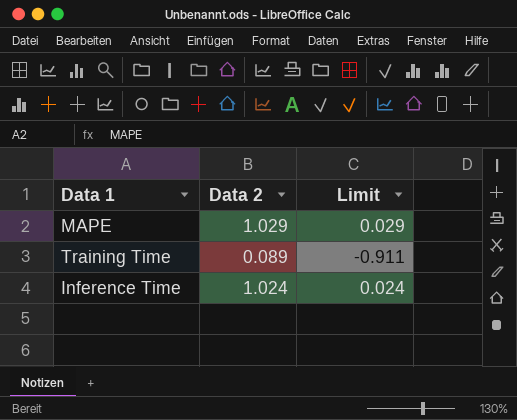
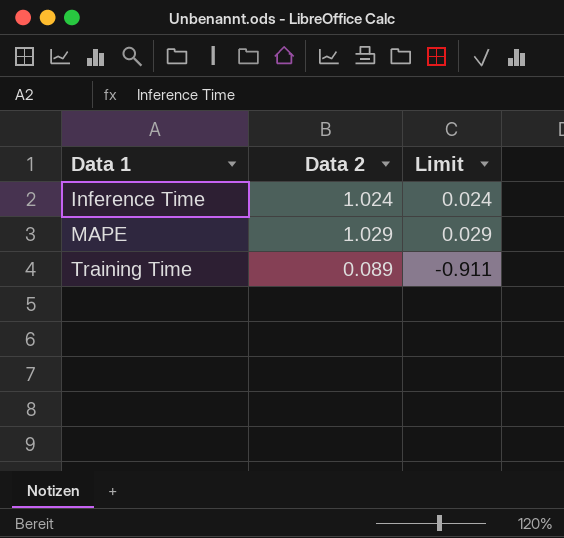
row order: none -> Data 1 ascending

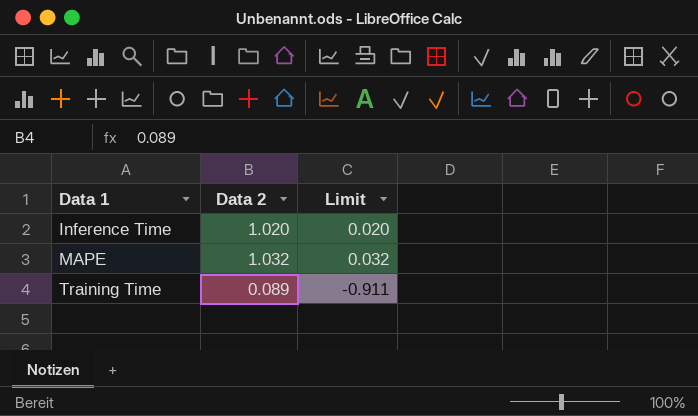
Inference Time | Data 2: 1.024 -> 1.020
Inference Time | Limit: 0.024 -> 0.020
MAPE | Data 2: 1.029 -> 1.032
MAPE | Limit: 0.029 -> 0.032

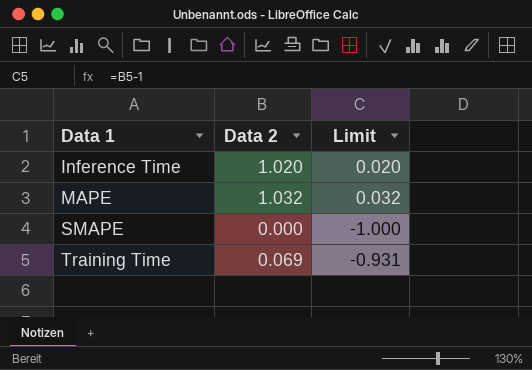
row SMAPE: none -> 0.000 | -1.000
Training Time | Data 2: 0.089 -> 0.069
Training Time | Limit: -0.911 -> -0.931

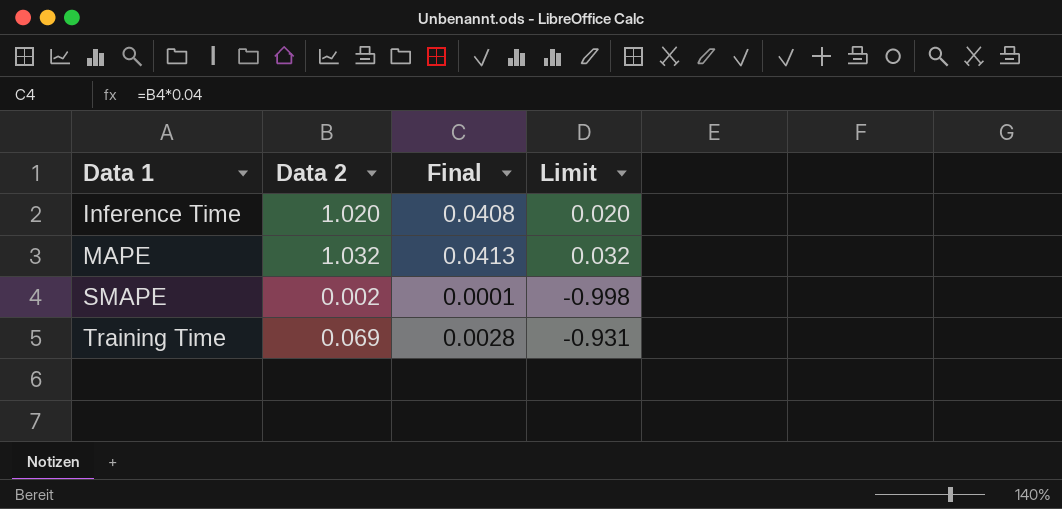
column Final | formula: none -> [Data 2] * 0.04
SMAPE | Data 2: 0.000 -> 0.002
SMAPE | Limit: -1.000 -> -0.998

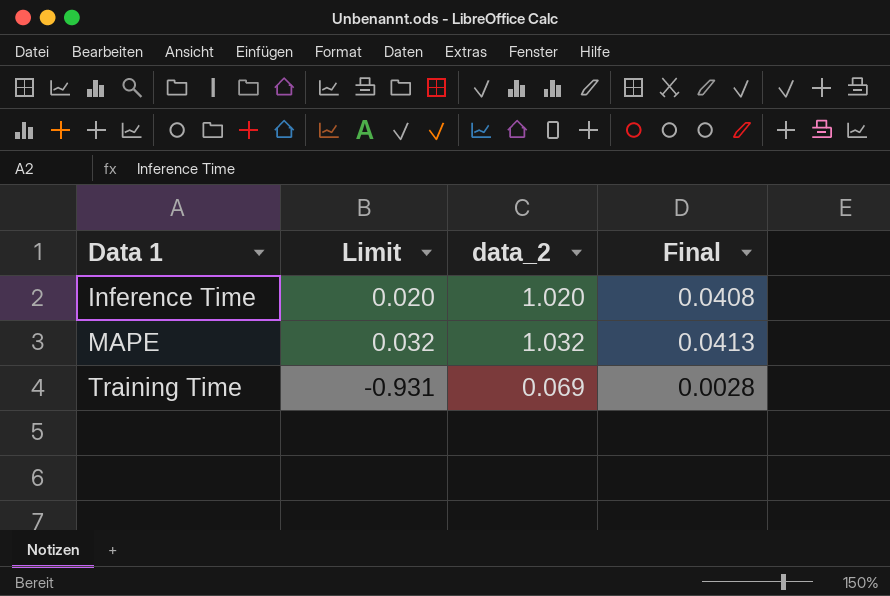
column Limit | position: 4 -> 2
column name: Data 2 -> data_2
row SMAPE: 0.002 | 0.0001 | -0.998 -> none

